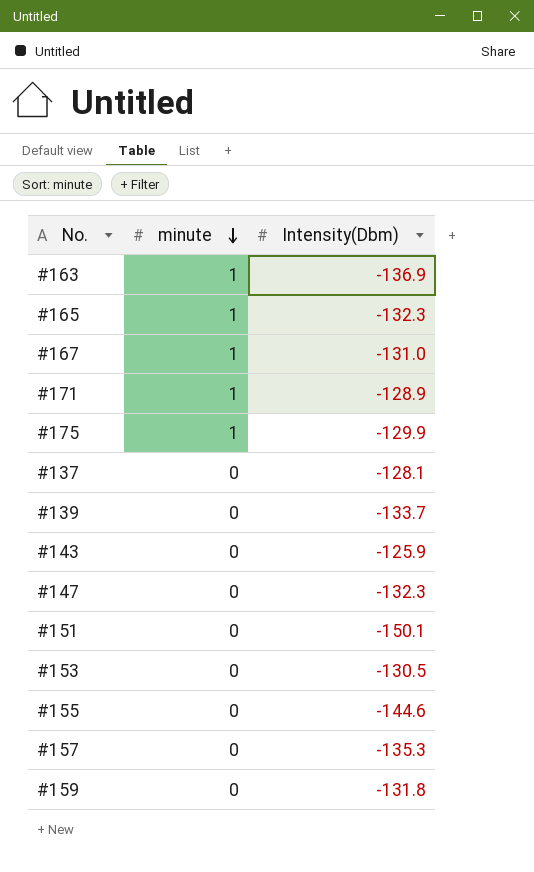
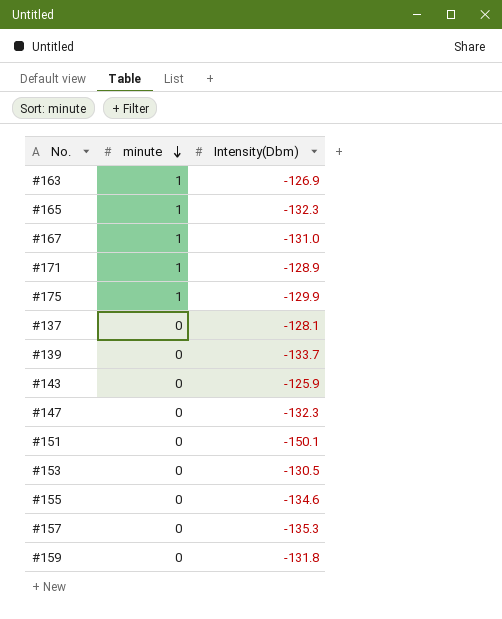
#163 | Intensity(Dbm): -136.9 -> -126.9
#155 | Intensity(Dbm): -144.6 -> -134.6

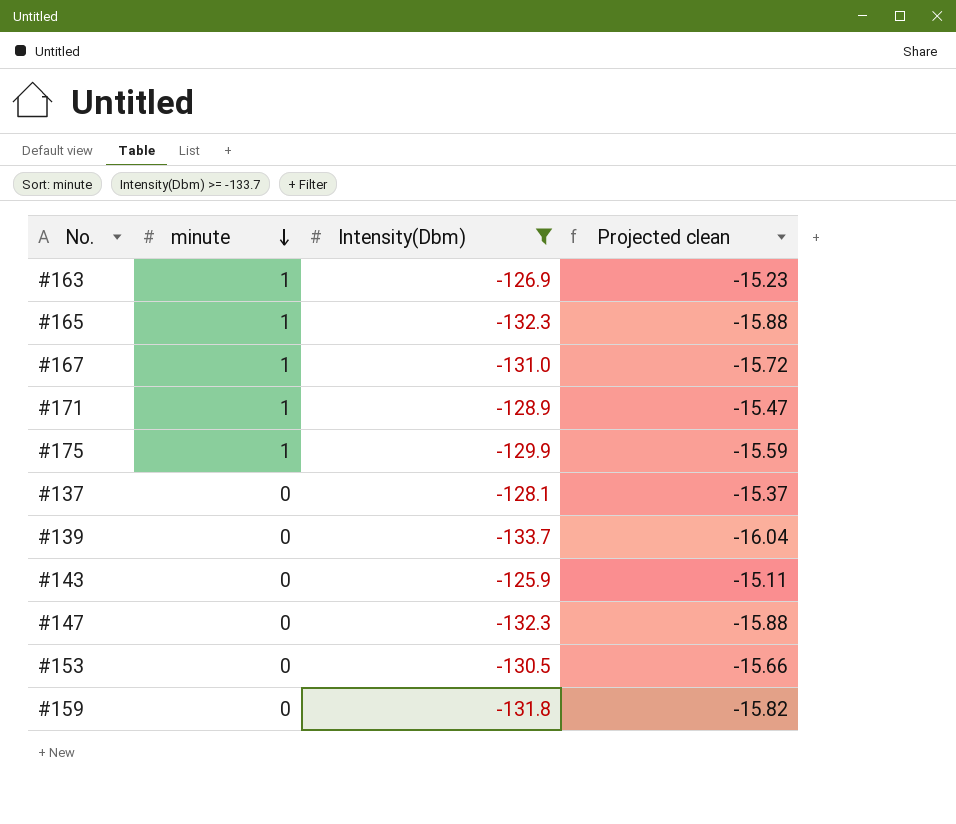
filter: none -> Intensity(Dbm) >= -133.7
column Projected clean | formula: none -> [Intensity(Dbm)] * 0.12

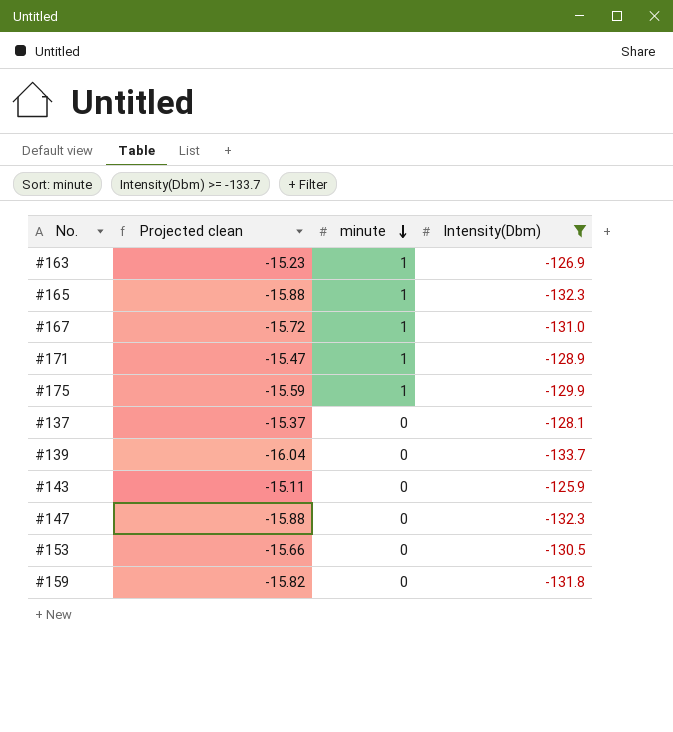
column Projected clean | position: 4 -> 2

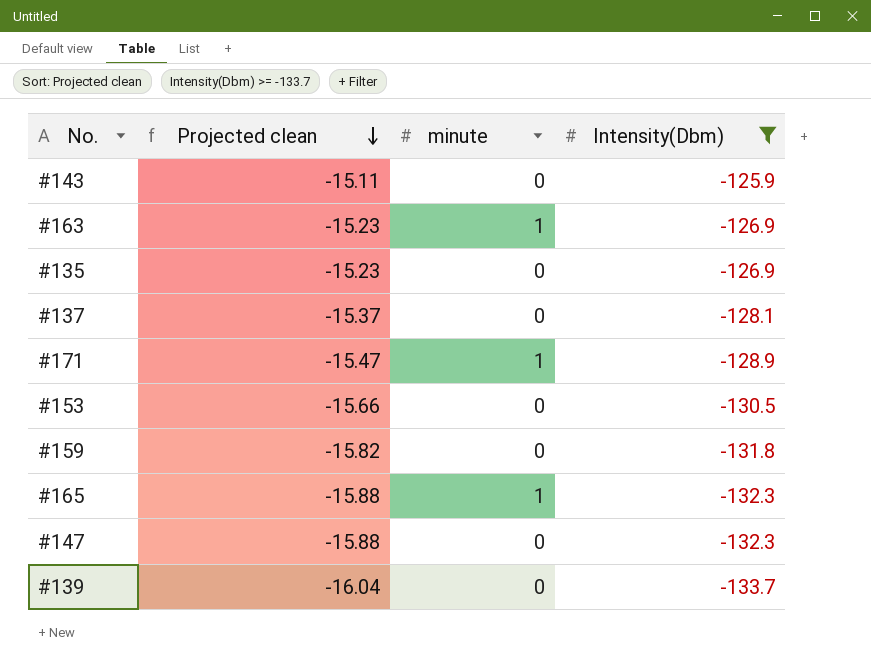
row order: minute descending -> Projected clean descending
row #167: -15.72 | 1 | -131.0 -> none
row #175: -15.59 | 1 | -129.9 -> none
row #135: none -> -15.23 | 0 | -126.9

